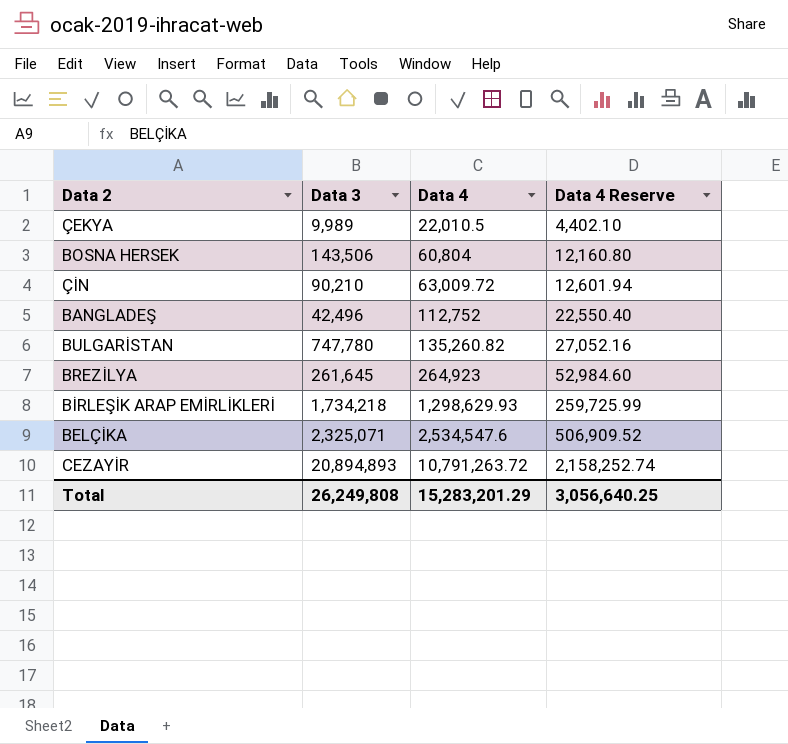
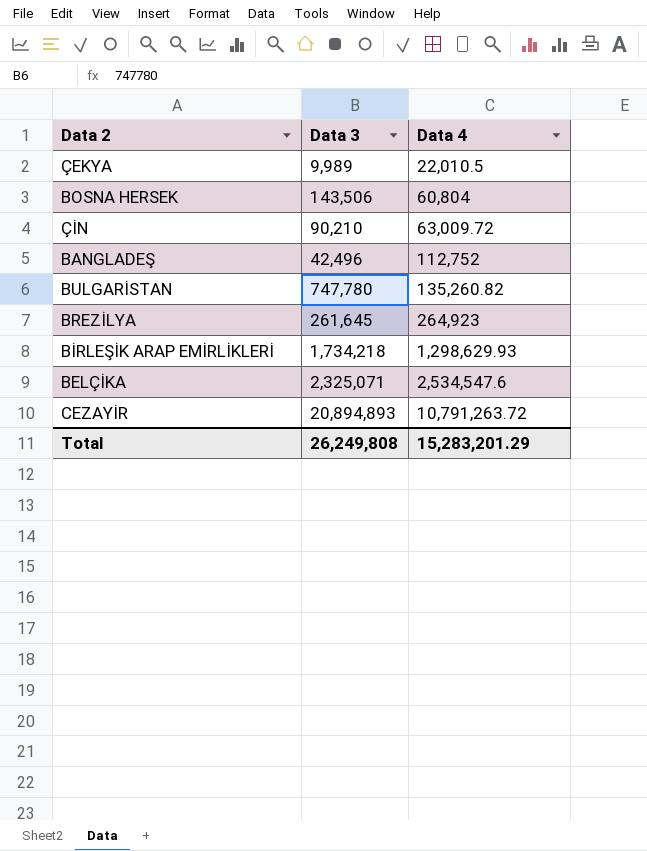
column Data 4 Reserve | formula: [Data 4] * 0.2 -> none

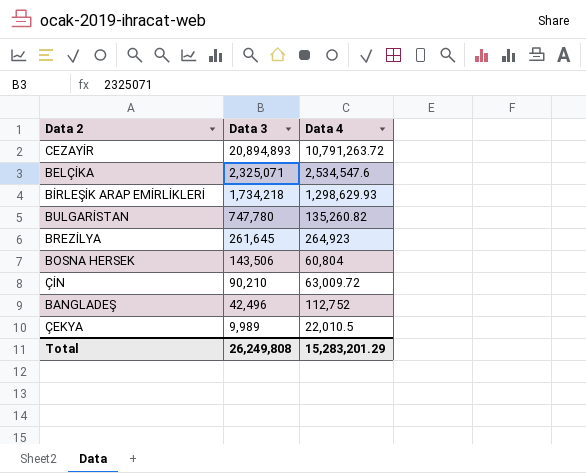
row order: Data 4 ascending -> Data 3 descending

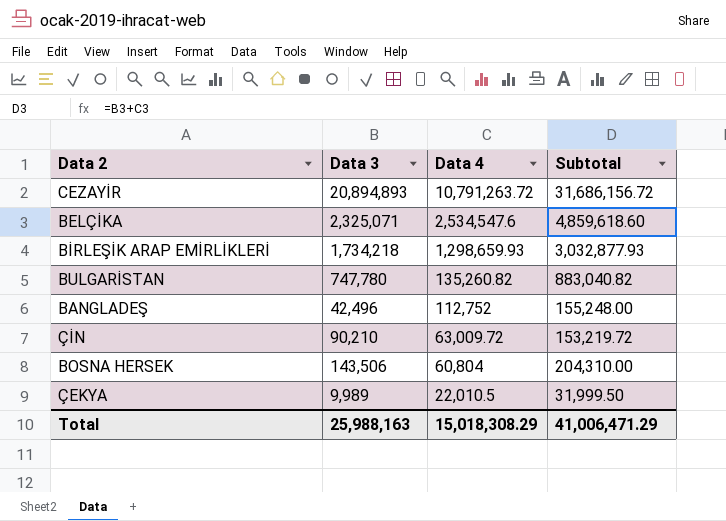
row order: Data 3 descending -> Data 4 descending
column Subtotal | formula: none -> [Data 3] + [Data 4]
row BREZİLYA: 261,645 | 264,923 -> none
BİRLEŞİK ARAP EMİRLİKLERİ | Data 4: 1,298,629.93 -> 1,298,659.93
Total | Data 3: 26,249,808 -> 25,988,163
Total | Data 4: 15,283,201.29 -> 15,018,308.29

